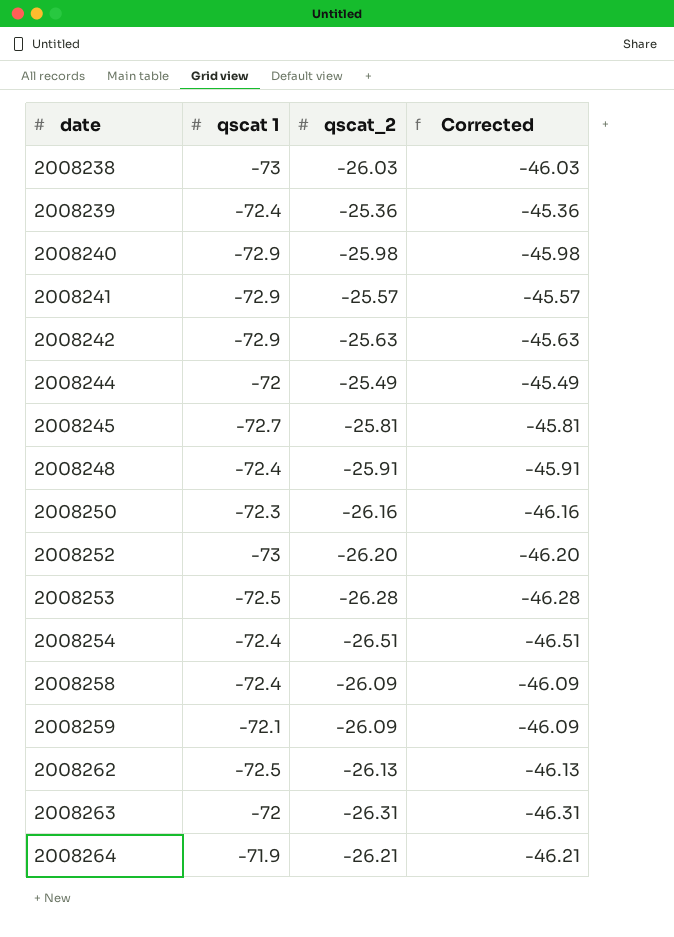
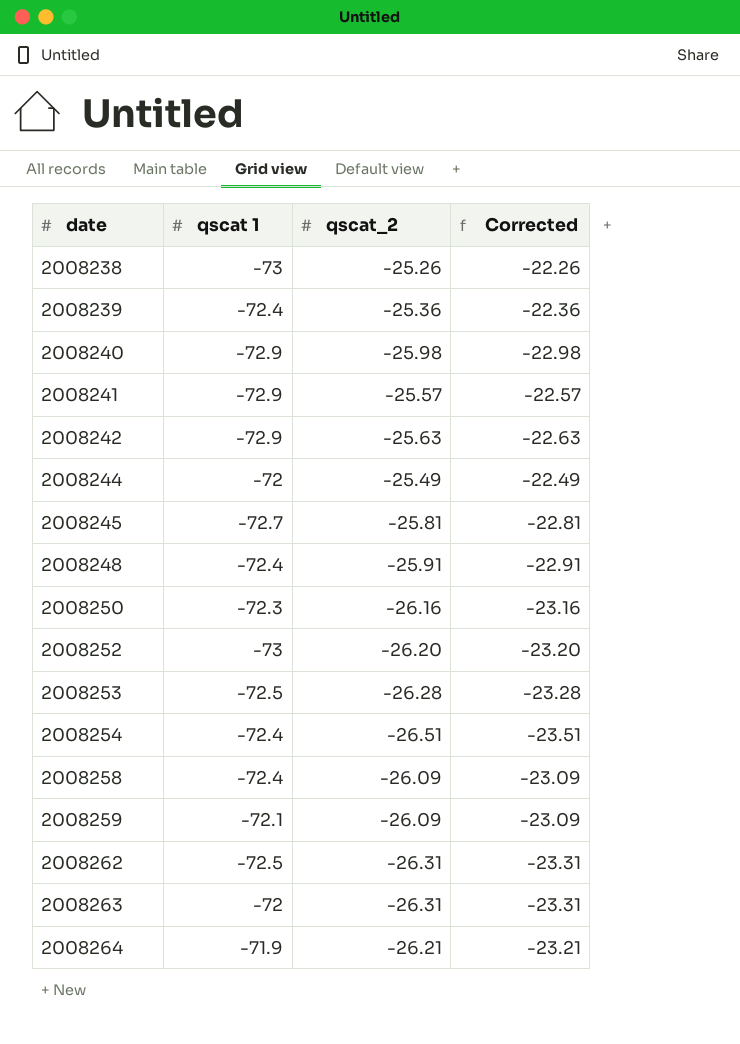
column Corrected | formula: [qscat_2] - 20 -> [qscat_2] + 3
2008238 | qscat_2: -26.03 -> -25.26
2008262 | qscat_2: -26.13 -> -26.31

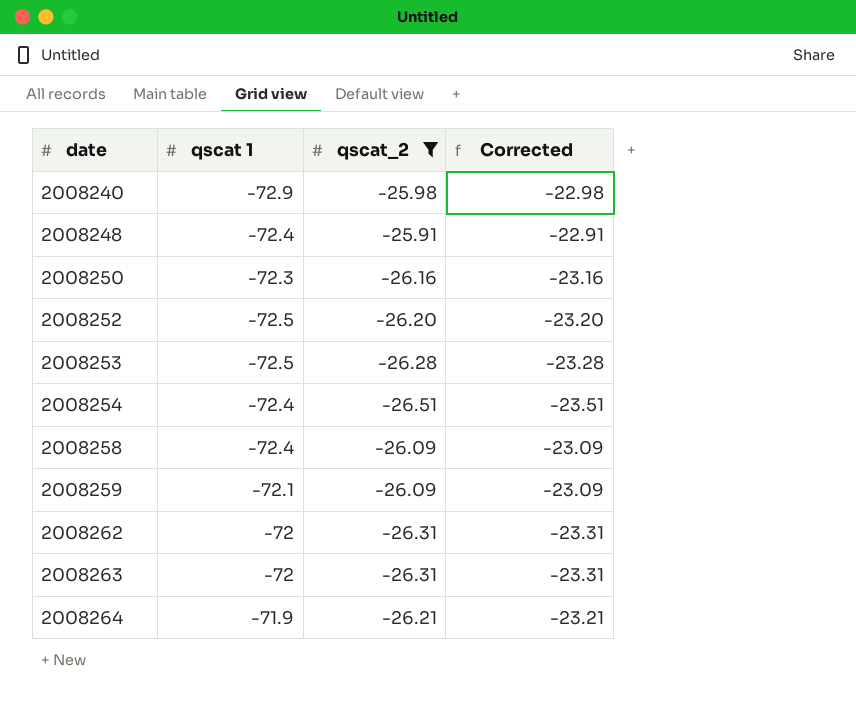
filter: none -> qscat_2 <= -25.91
2008252 | qscat 1: -73 -> -72.5
2008262 | qscat 1: -72.5 -> -72

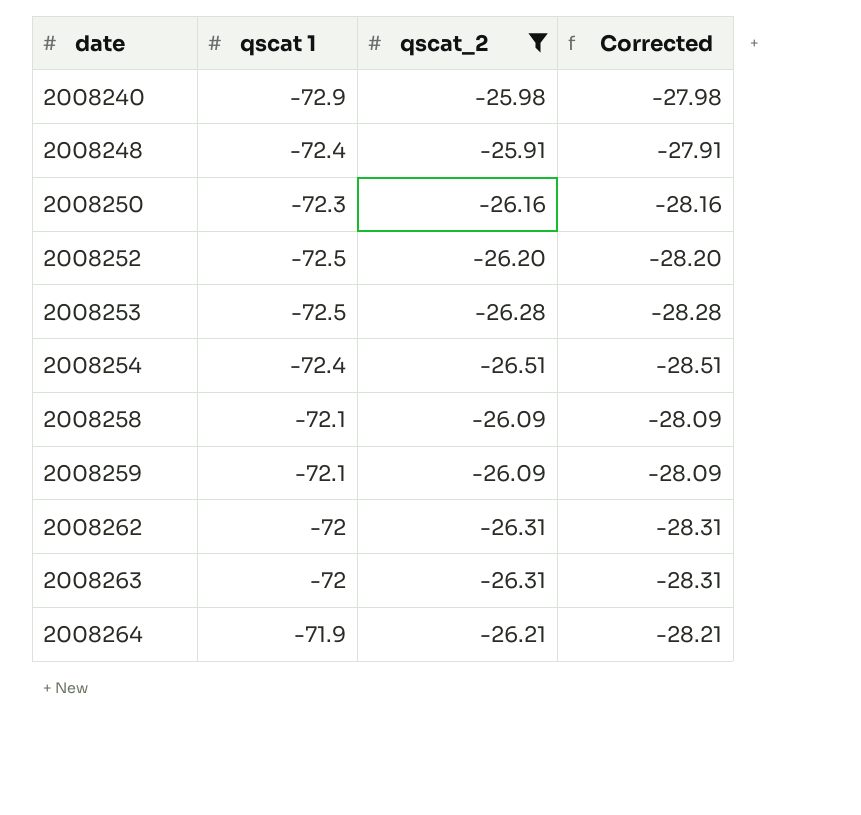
column Corrected | formula: [qscat_2] + 3 -> [qscat_2] - 2
2008258 | qscat 1: -72.4 -> -72.1

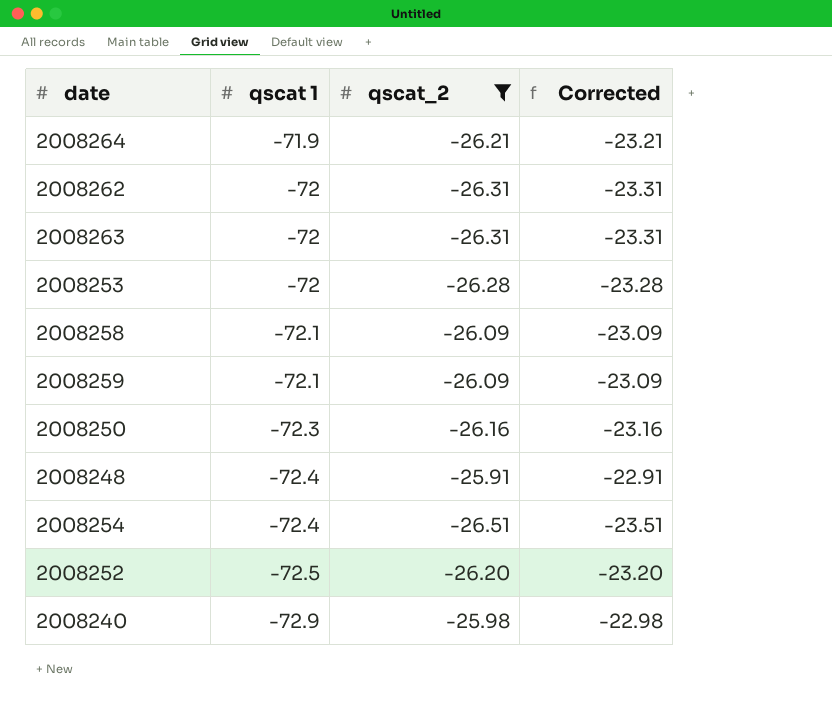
row order: date ascending -> qscat 1 descending
column Corrected | formula: [qscat_2] - 2 -> [qscat_2] + 3
2008253 | qscat 1: -72.5 -> -72

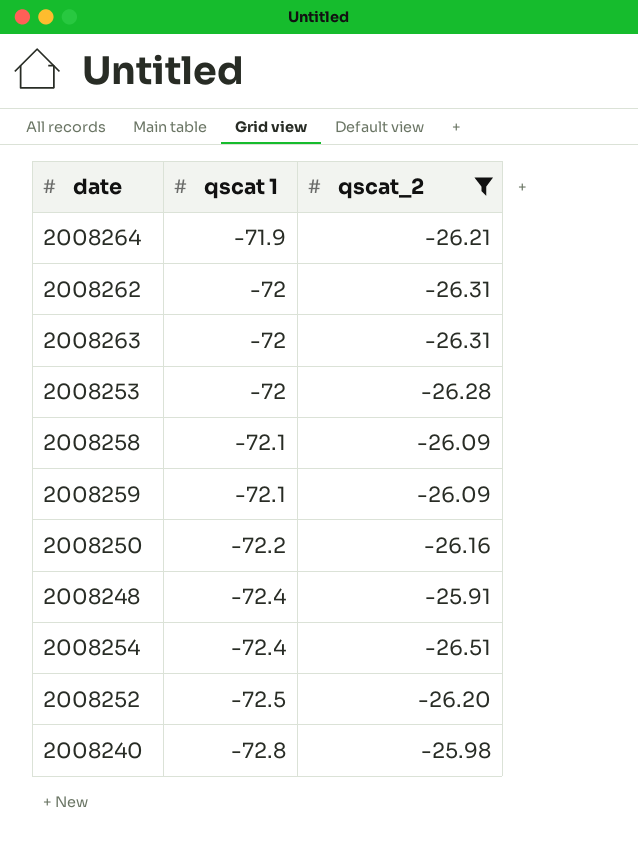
column Corrected | formula: [qscat_2] + 3 -> none
2008250 | qscat 1: -72.3 -> -72.2
2008240 | qscat 1: -72.9 -> -72.8

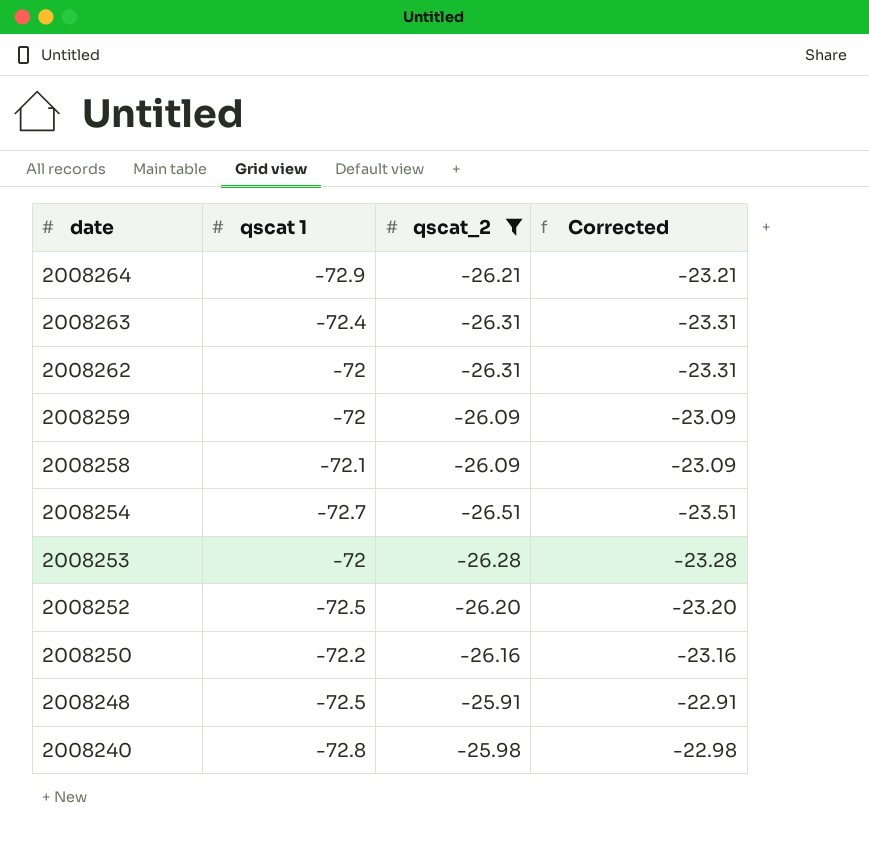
row order: qscat 1 descending -> date descending
column Corrected | formula: none -> [qscat_2] + 3
2008264 | qscat 1: -71.9 -> -72.9
2008263 | qscat 1: -72 -> -72.4
2008259 | qscat 1: -72.1 -> -72
2008254 | qscat 1: -72.4 -> -72.7
2008248 | qscat 1: -72.4 -> -72.5

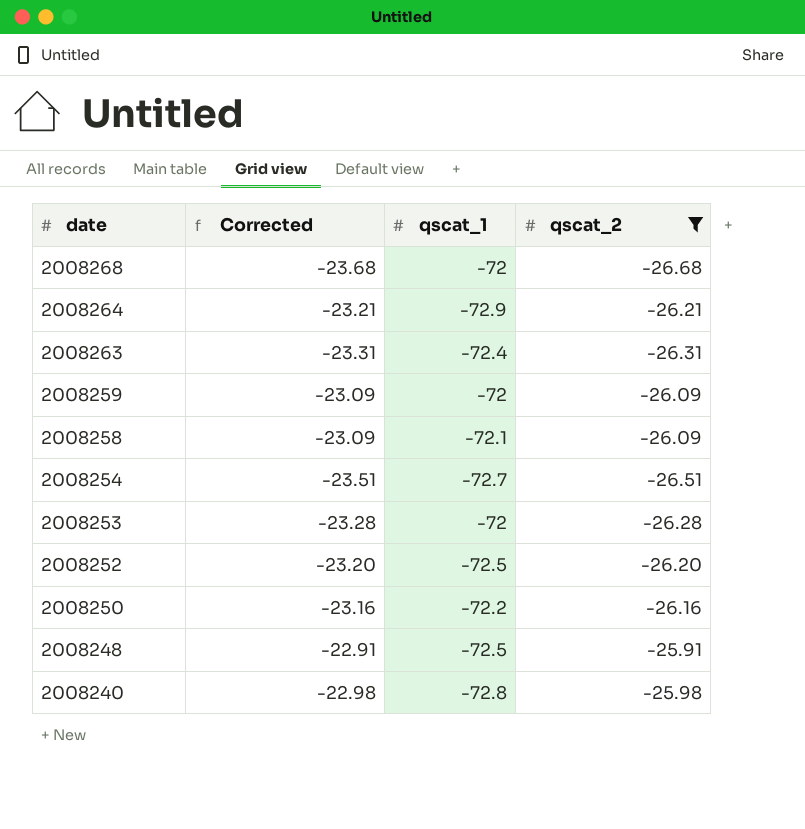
column Corrected | position: 4 -> 2
column name: qscat 1 -> qscat_1
row 2008262: -72 | -26.31 | -23.31 -> none
row 2008268: none -> -23.68 | -72 | -26.68

